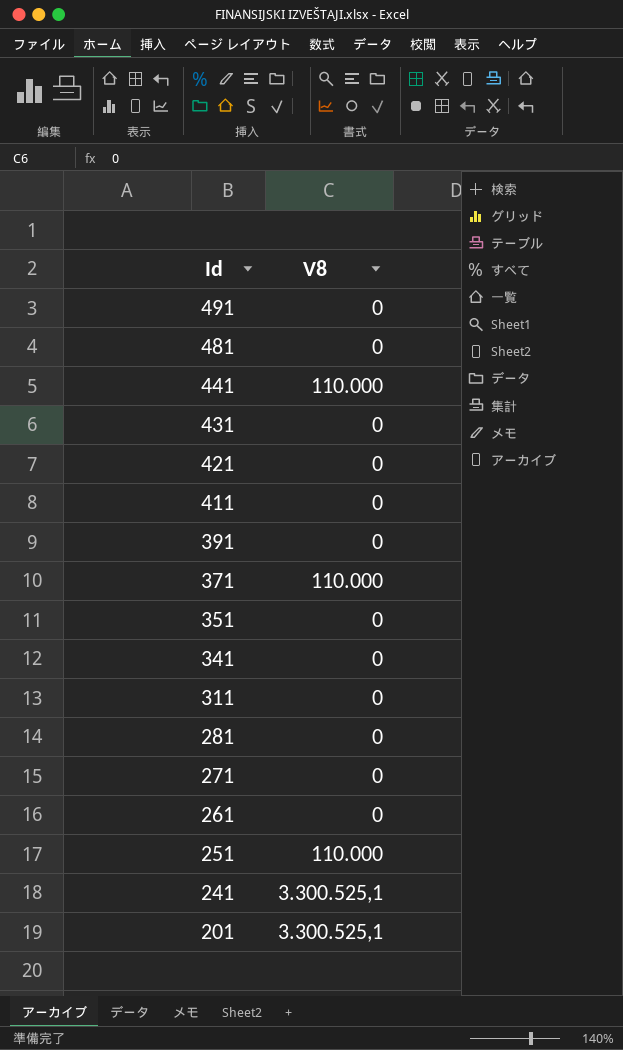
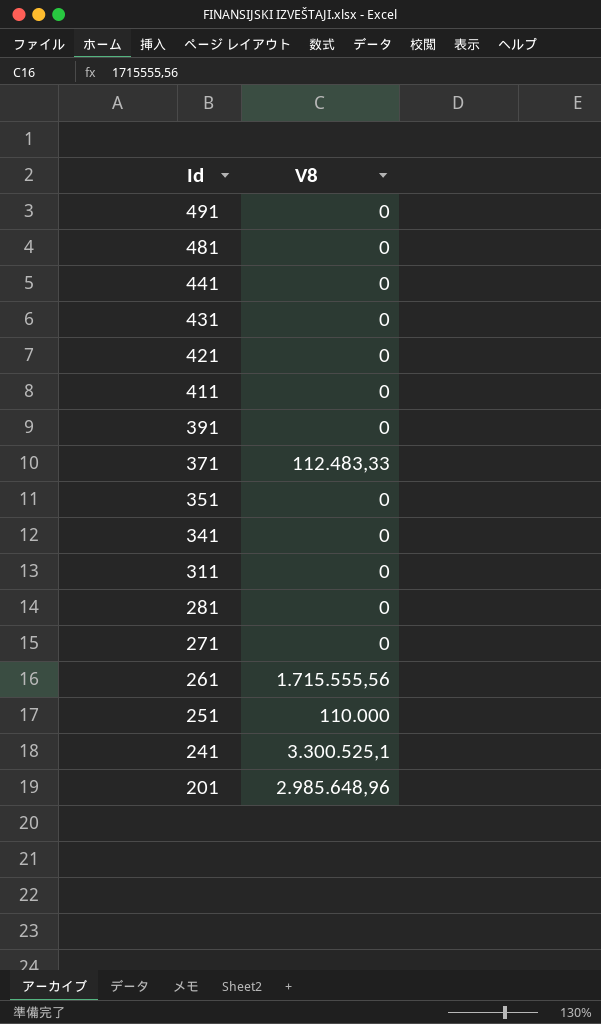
441 | V8: 110.000 -> 0
371 | V8: 110.000 -> 112.483,33
261 | V8: 0 -> 1.715.555,56
201 | V8: 3.300.525,1 -> 2.985.648,96

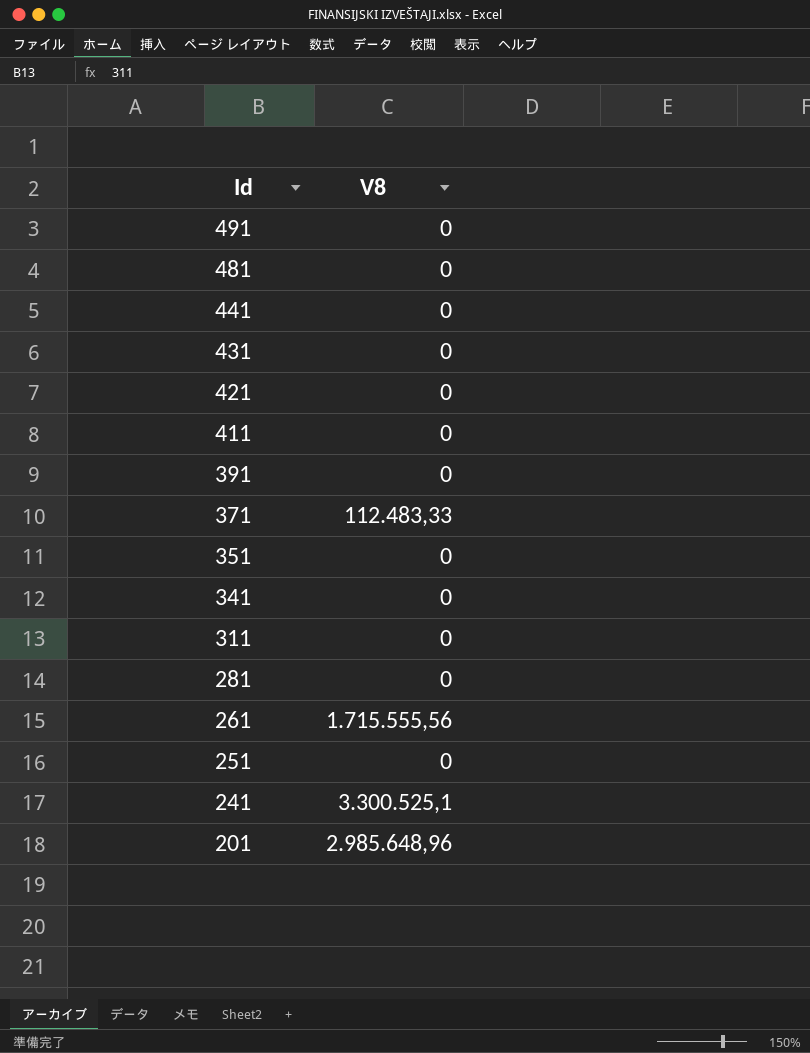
row 271: 0 -> none
251 | V8: 110.000 -> 0

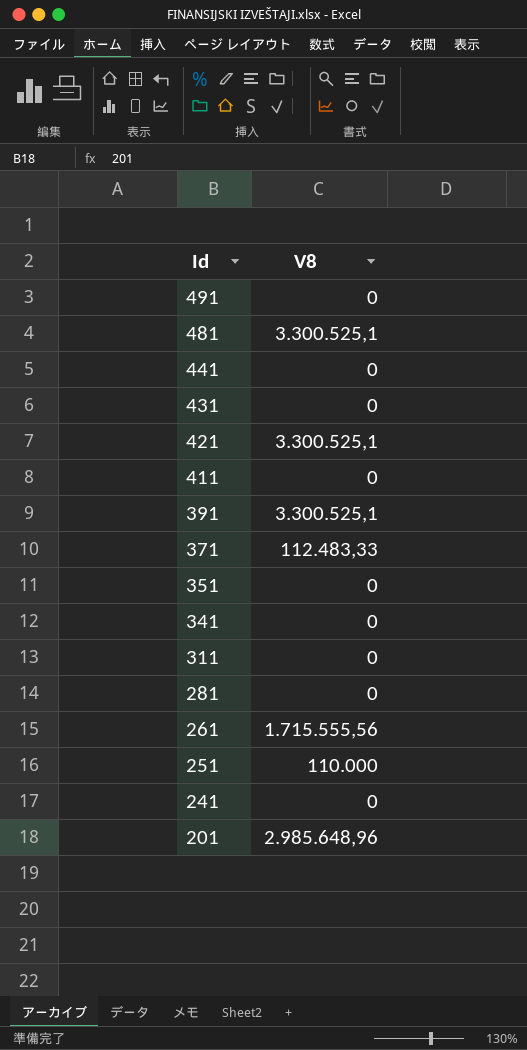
481 | V8: 0 -> 3.300.525,1
421 | V8: 0 -> 3.300.525,1
391 | V8: 0 -> 3.300.525,1
251 | V8: 0 -> 110.000
241 | V8: 3.300.525,1 -> 0

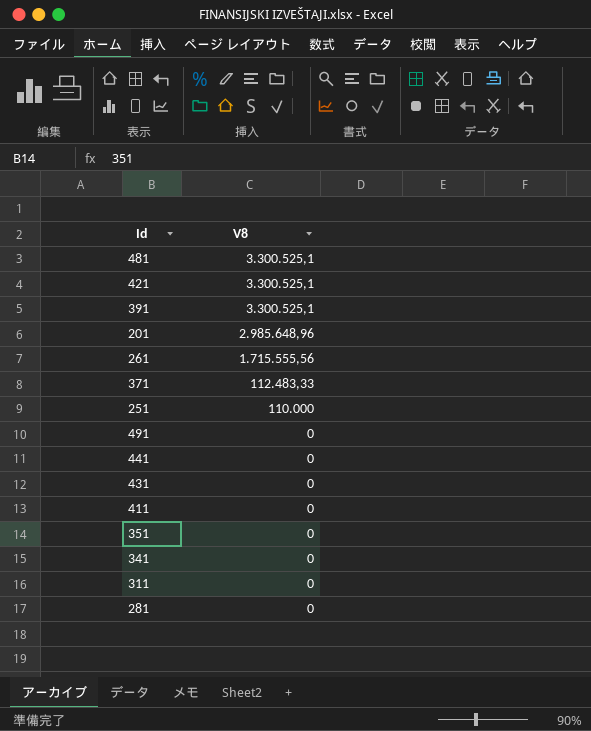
row order: Id descending -> V8 descending
row 241: 0 -> none

